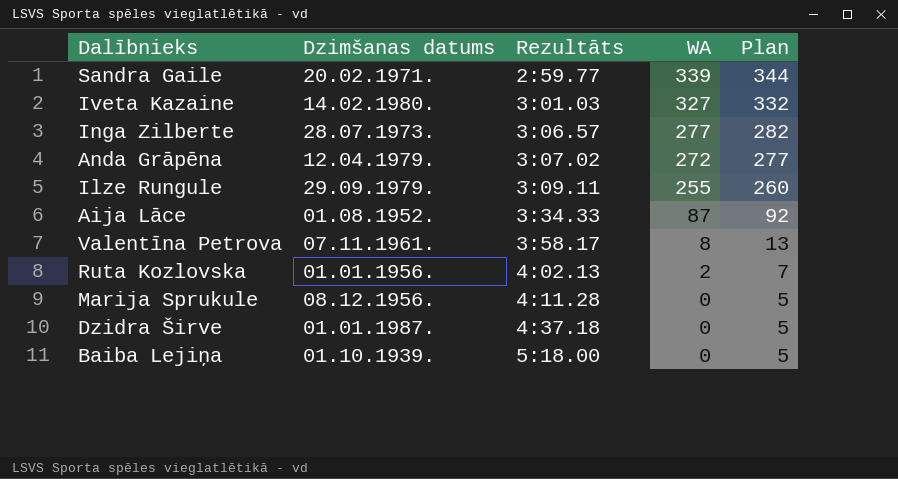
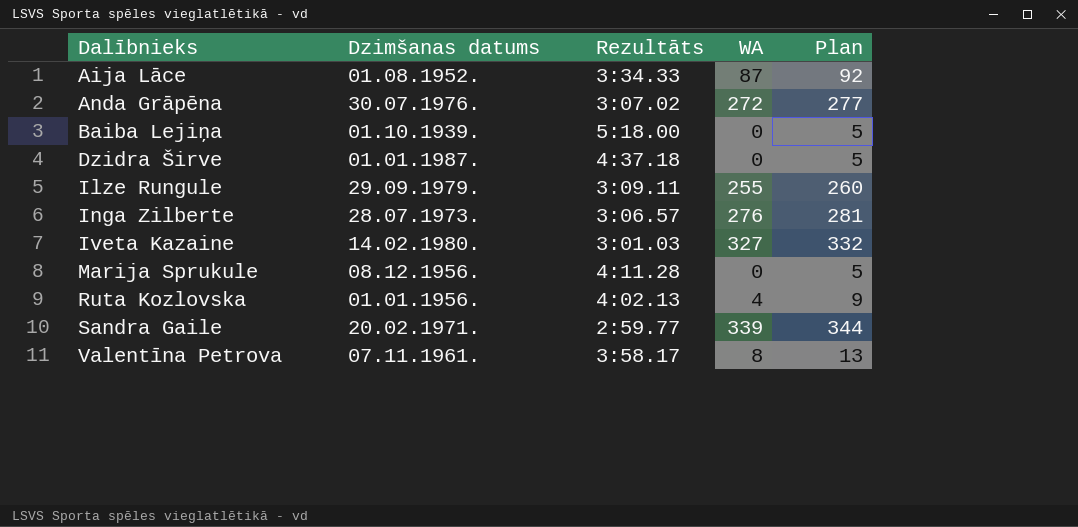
row order: Rezultāts ascending -> Dalībnieks ascending
Anda Grāpēna | Dzimšanas datums: 12.04.1979. -> 30.07.1976.
Inga Zilberte | WA: 277 -> 276
Inga Zilberte | Plan: 282 -> 281
Ruta Kozlovska | WA: 2 -> 4
Ruta Kozlovska | Plan: 7 -> 9

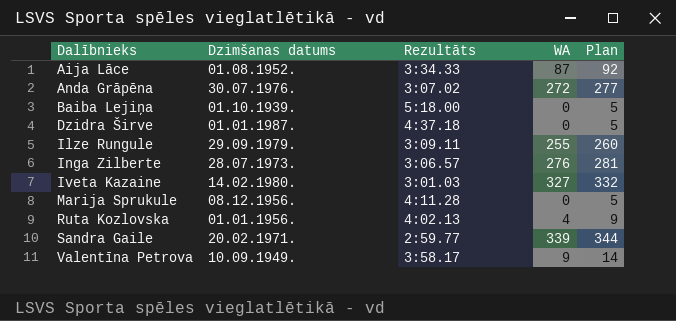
Valentīna Petrova | Dzimšanas datums: 07.11.1961. -> 10.09.1949.
Valentīna Petrova | WA: 8 -> 9
Valentīna Petrova | Plan: 13 -> 14

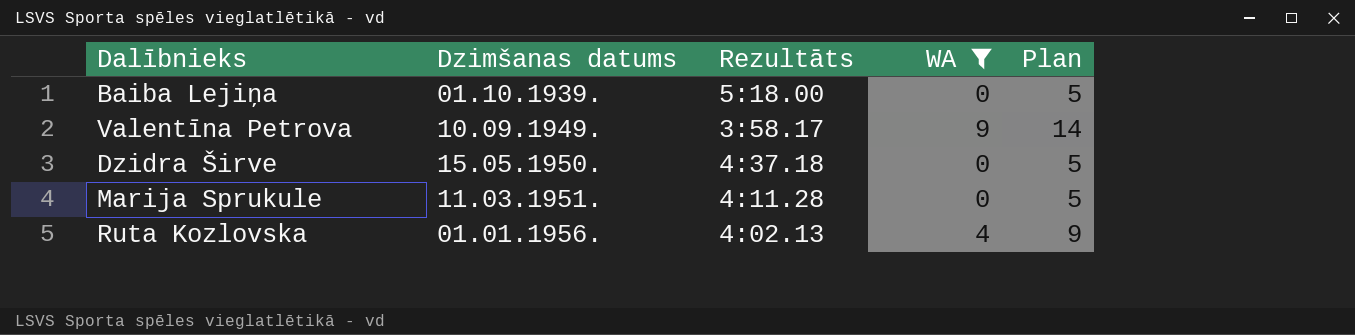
filter: none -> WA <= 9
row order: Dalībnieks ascending -> Dzimšanas datums ascending
Dzidra Širve | Dzimšanas datums: 01.01.1987. -> 15.05.1950.
Marija Sprukule | Dzimšanas datums: 08.12.1956. -> 11.03.1951.

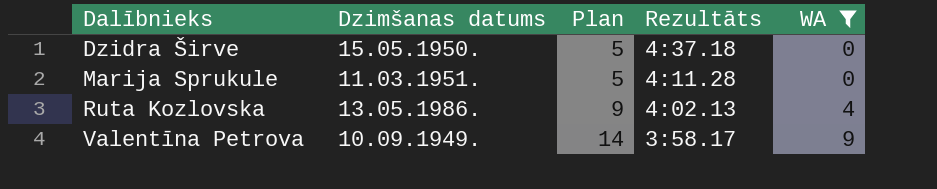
row order: Dzimšanas datums ascending -> Dalībnieks ascending
column Plan | position: 5 -> 3
row Baiba Lejiņa: 01.10.1939. | 5:18.00 | 0 | 5 -> none
Ruta Kozlovska | Dzimšanas datums: 01.01.1956. -> 13.05.1986.

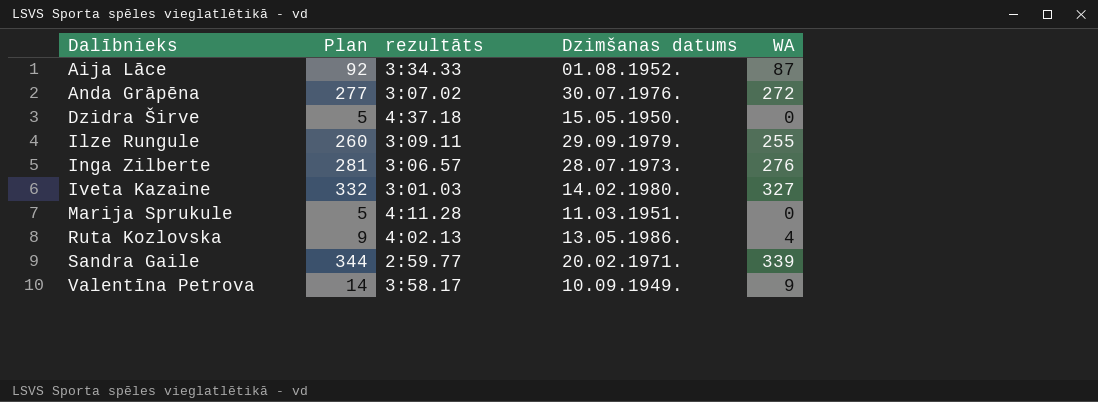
filter: WA <= 9 -> none
column name: Rezultāts -> rezultāts
column Dzimšanas datums | position: 2 -> 4

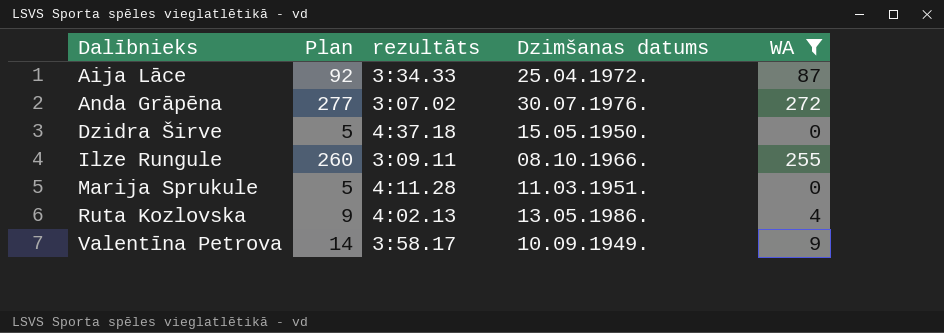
filter: none -> WA <= 272
Aija Lāce | Dzimšanas datums: 01.08.1952. -> 25.04.1972.
Ilze Rungule | Dzimšanas datums: 29.09.1979. -> 08.10.1966.

